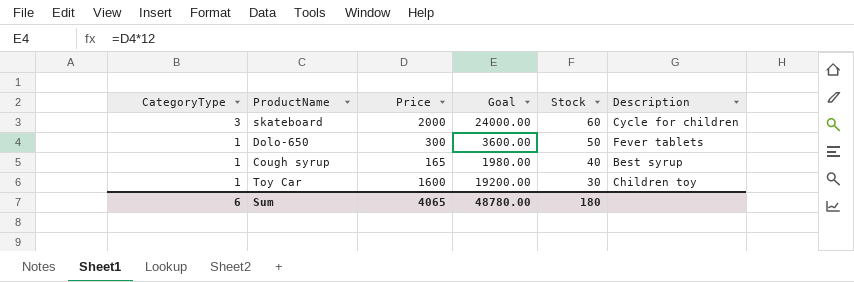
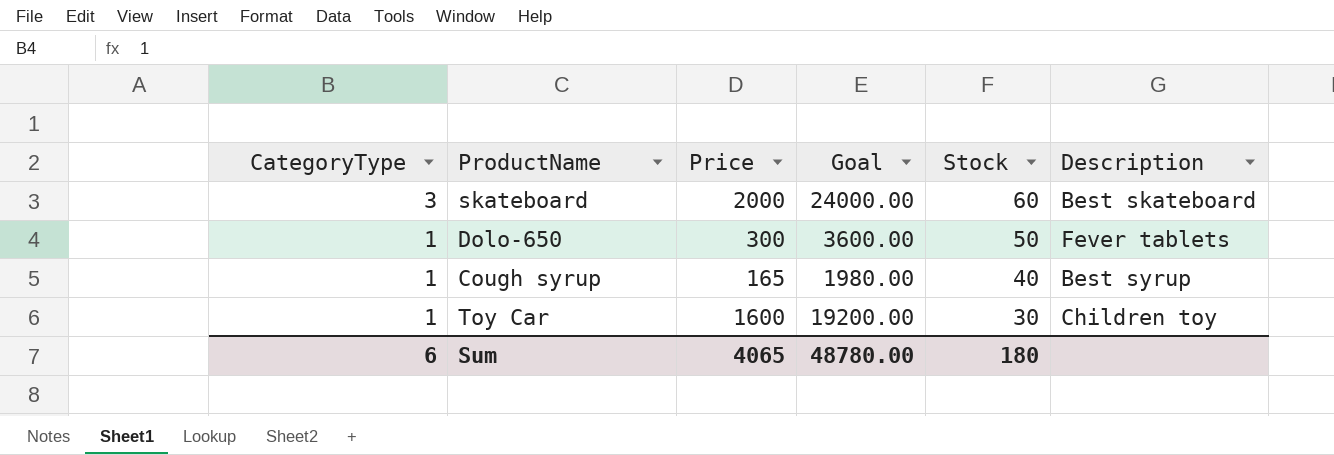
skateboard | Description: Cycle for children -> Best skateboard

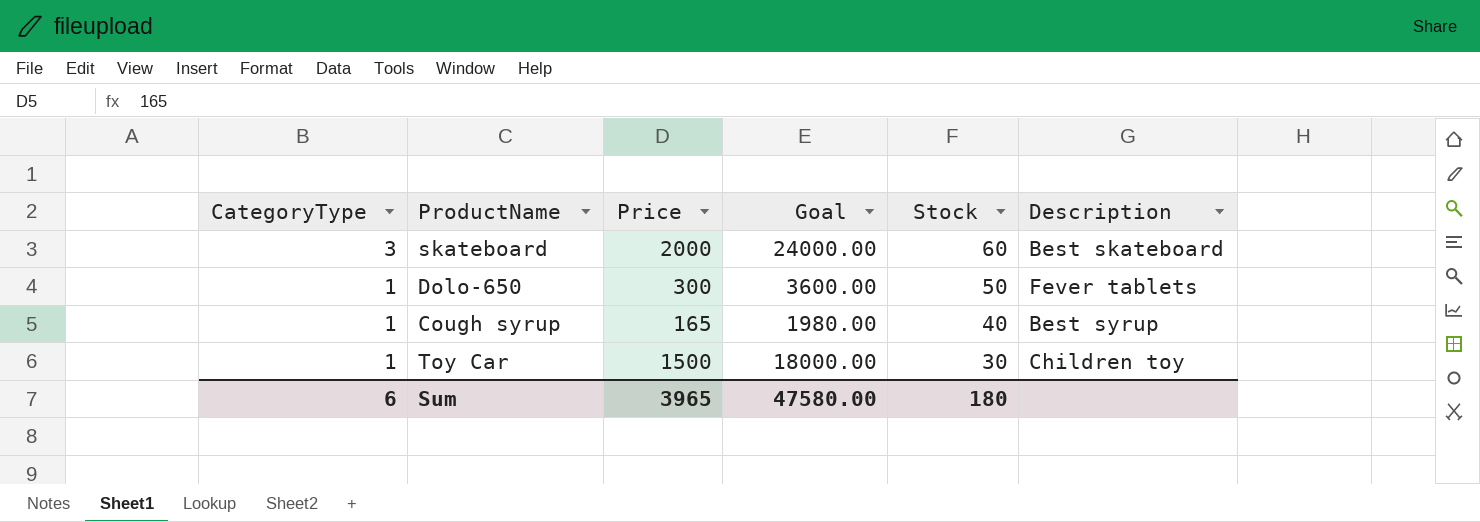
Toy Car | Price: 1600 -> 1500
Toy Car | Goal: 19200.00 -> 18000.00
Sum | Price: 4065 -> 3965
Sum | Goal: 48780.00 -> 47580.00

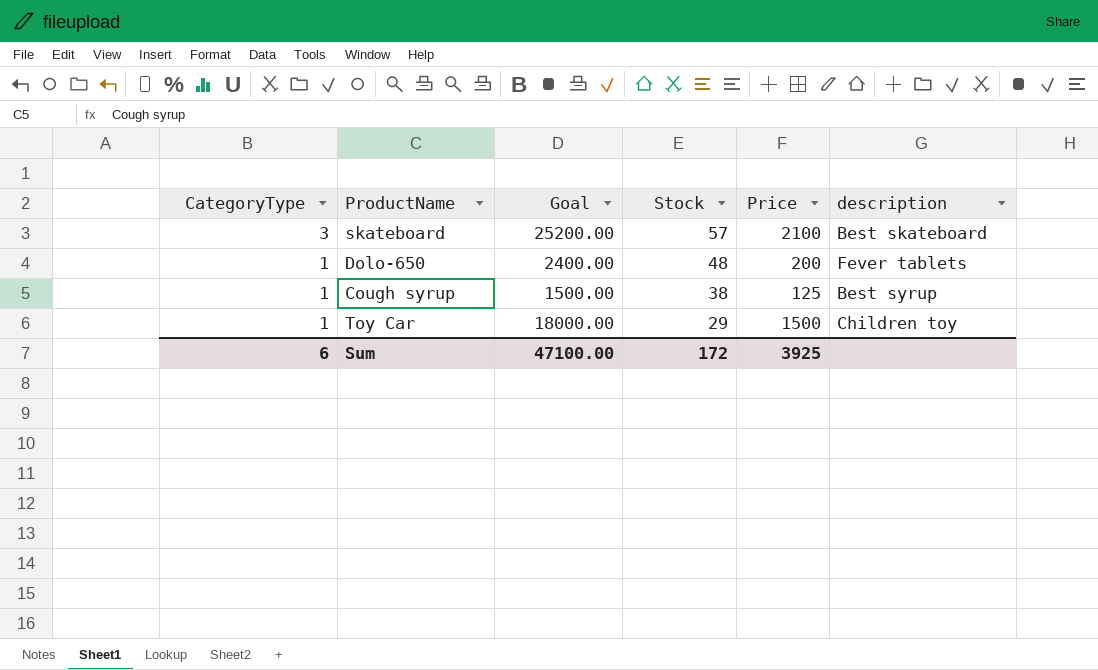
column Price | position: 3 -> 5
column name: Description -> description
skateboard | Goal: 24000.00 -> 25200.00
skateboard | Stock: 60 -> 57
skateboard | Price: 2000 -> 2100
Dolo-650 | Goal: 3600.00 -> 2400.00
Dolo-650 | Stock: 50 -> 48
Dolo-650 | Price: 300 -> 200
Cough syrup | Goal: 1980.00 -> 1500.00
Cough syrup | Stock: 40 -> 38
Cough syrup | Price: 165 -> 125
Toy Car | Stock: 30 -> 29
Sum | Goal: 47580.00 -> 47100.00
Sum | Stock: 180 -> 172
Sum | Price: 3965 -> 3925

